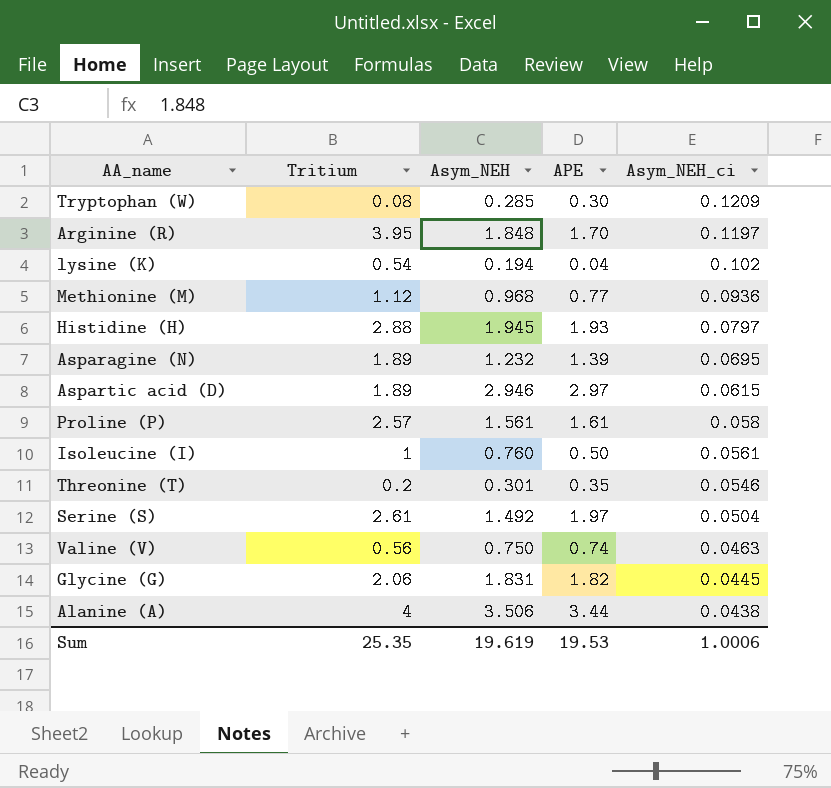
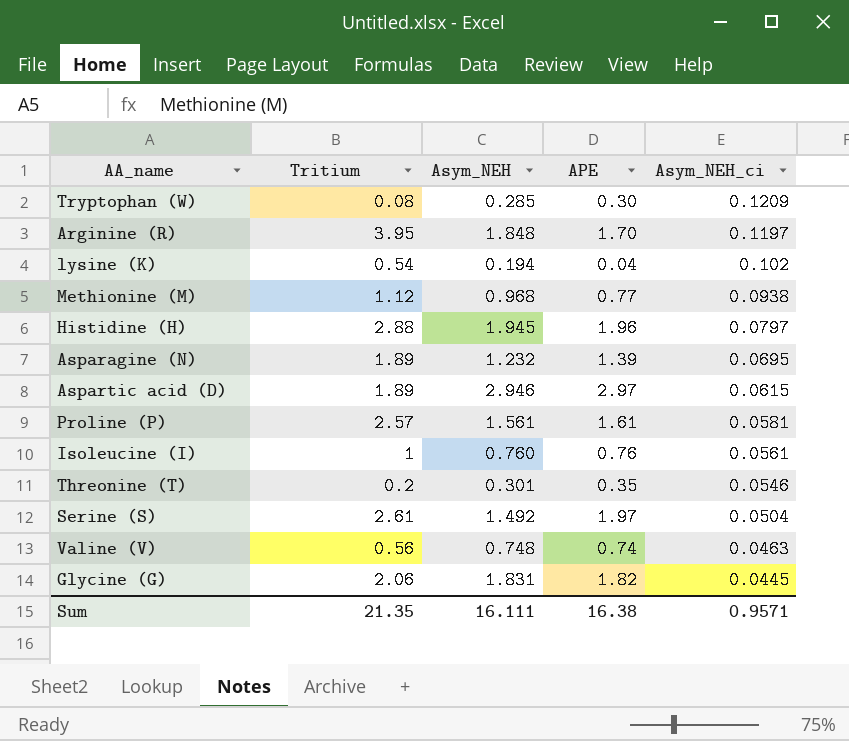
row Alanine (A): 4 | 3.506 | 3.44 | 0.0438 -> none
Methionine (M) | Asym_NEH_ci: 0.0936 -> 0.0938
Histidine (H) | APE: 1.93 -> 1.96
Proline (P) | Asym_NEH_ci: 0.058 -> 0.0581
Isoleucine (I) | APE: 0.50 -> 0.76
Valine (V) | Asym_NEH: 0.750 -> 0.748
Sum | Tritium: 25.35 -> 21.35
Sum | Asym_NEH: 19.619 -> 16.111
Sum | APE: 19.53 -> 16.38
Sum | Asym_NEH_ci: 1.0006 -> 0.9571

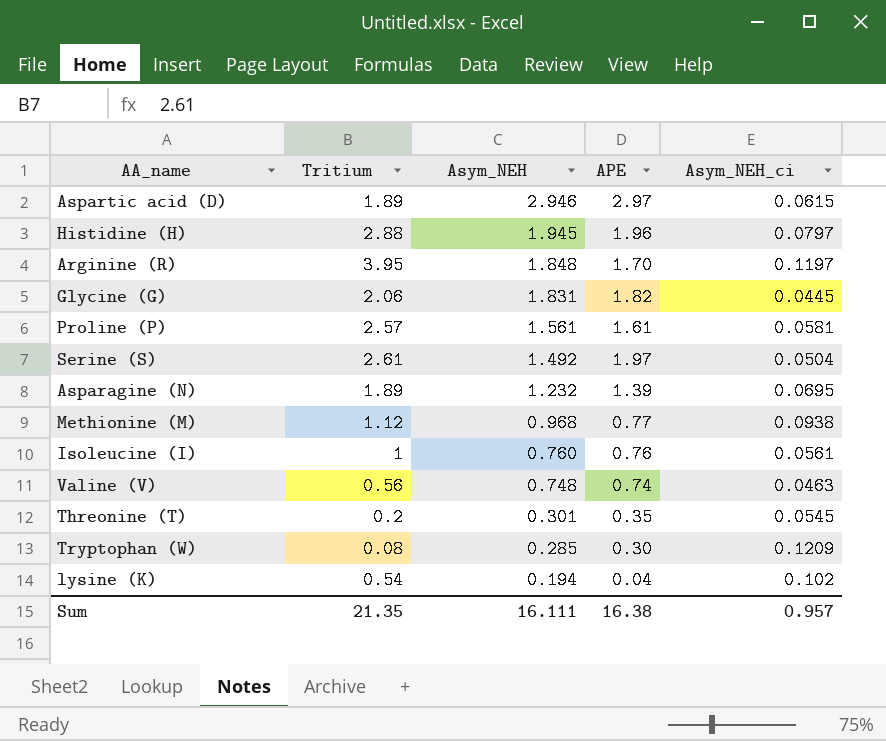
row order: Asym_NEH_ci descending -> Asym_NEH descending
Threonine (T) | Asym_NEH_ci: 0.0546 -> 0.0545
Sum | Asym_NEH_ci: 0.9571 -> 0.957

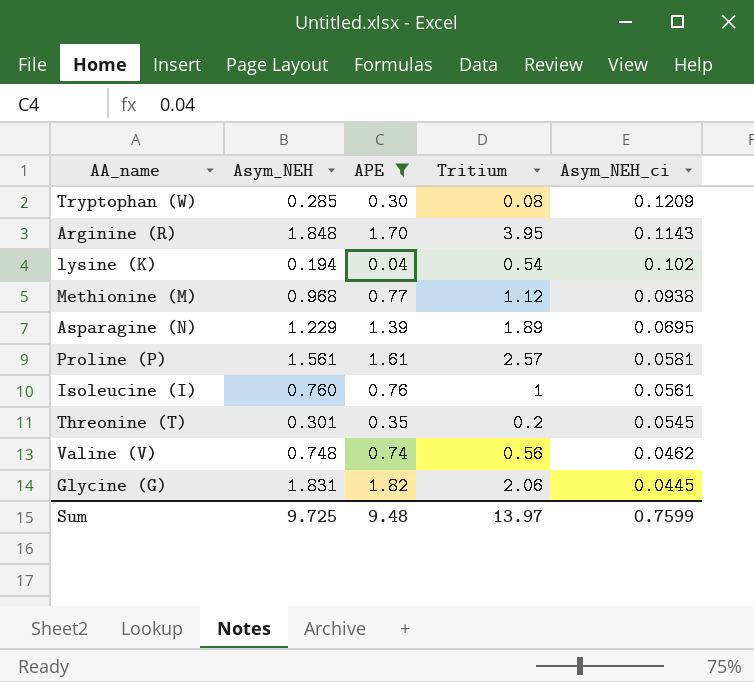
filter: none -> APE <= 1.82
row order: Asym_NEH descending -> Asym_NEH_ci descending
column Tritium | position: 2 -> 4
Arginine (R) | Asym_NEH_ci: 0.1197 -> 0.1143
Asparagine (N) | Asym_NEH: 1.232 -> 1.229
Valine (V) | Asym_NEH_ci: 0.0463 -> 0.0462
Sum | Asym_NEH: 16.111 -> 9.725
Sum | APE: 16.38 -> 9.48
Sum | Tritium: 21.35 -> 13.97
Sum | Asym_NEH_ci: 0.957 -> 0.7599

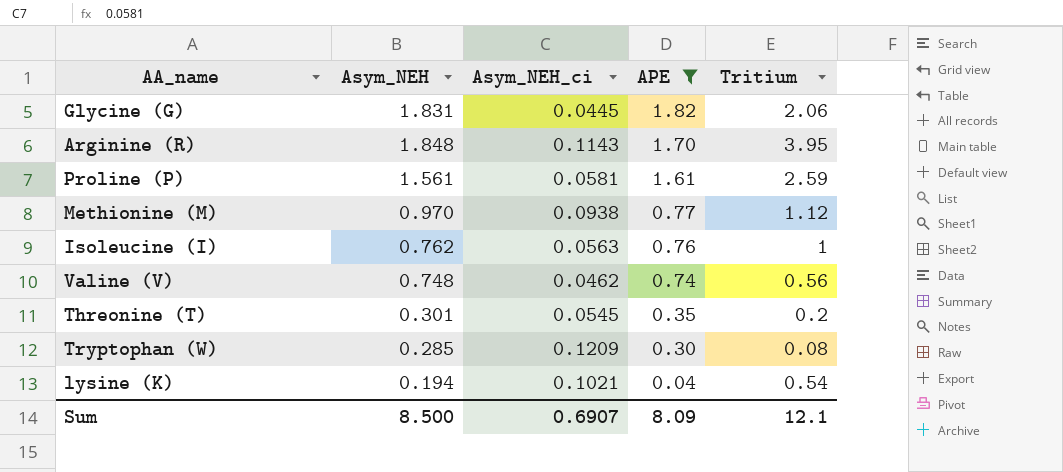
row order: Asym_NEH_ci descending -> APE descending
column Asym_NEH_ci | position: 5 -> 3
row Asparagine (N): 1.229 | 1.39 | 1.89 | 0.0695 -> none
Proline (P) | Tritium: 2.57 -> 2.59
Methionine (M) | Asym_NEH: 0.968 -> 0.970
Isoleucine (I) | Asym_NEH: 0.760 -> 0.762
Isoleucine (I) | Asym_NEH_ci: 0.0561 -> 0.0563
lysine (K) | Asym_NEH_ci: 0.102 -> 0.1021
Sum | Asym_NEH: 9.725 -> 8.500
Sum | Asym_NEH_ci: 0.7599 -> 0.6907
Sum | APE: 9.48 -> 8.09
Sum | Tritium: 13.97 -> 12.1

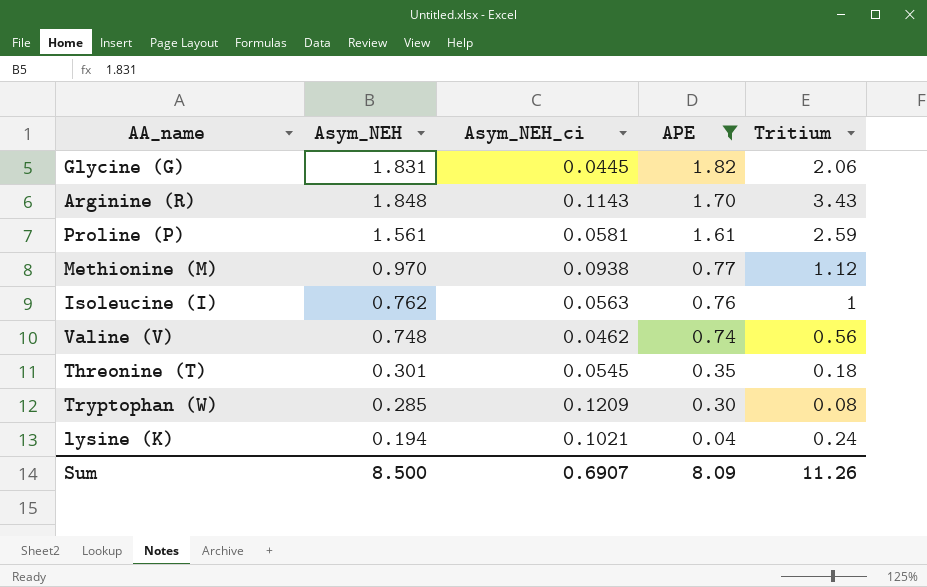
Arginine (R) | Tritium: 3.95 -> 3.43
Threonine (T) | Tritium: 0.2 -> 0.18
lysine (K) | Tritium: 0.54 -> 0.24
Sum | Tritium: 12.1 -> 11.26

